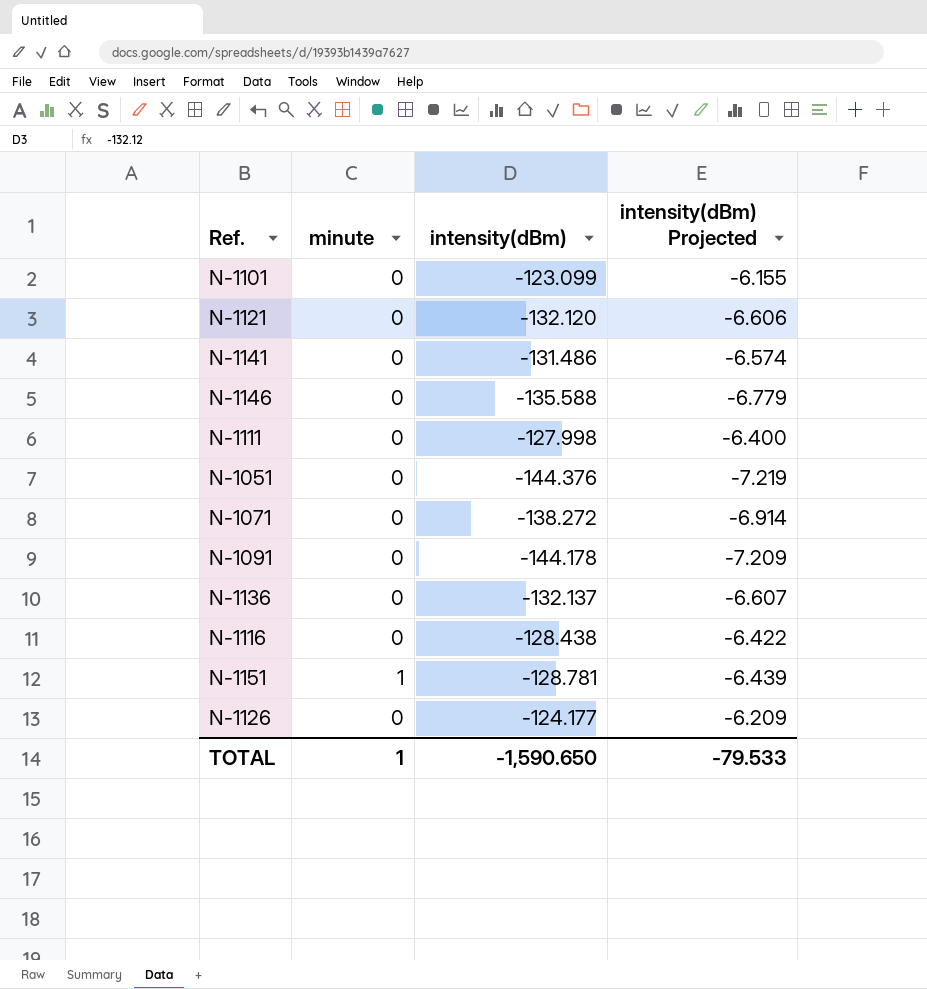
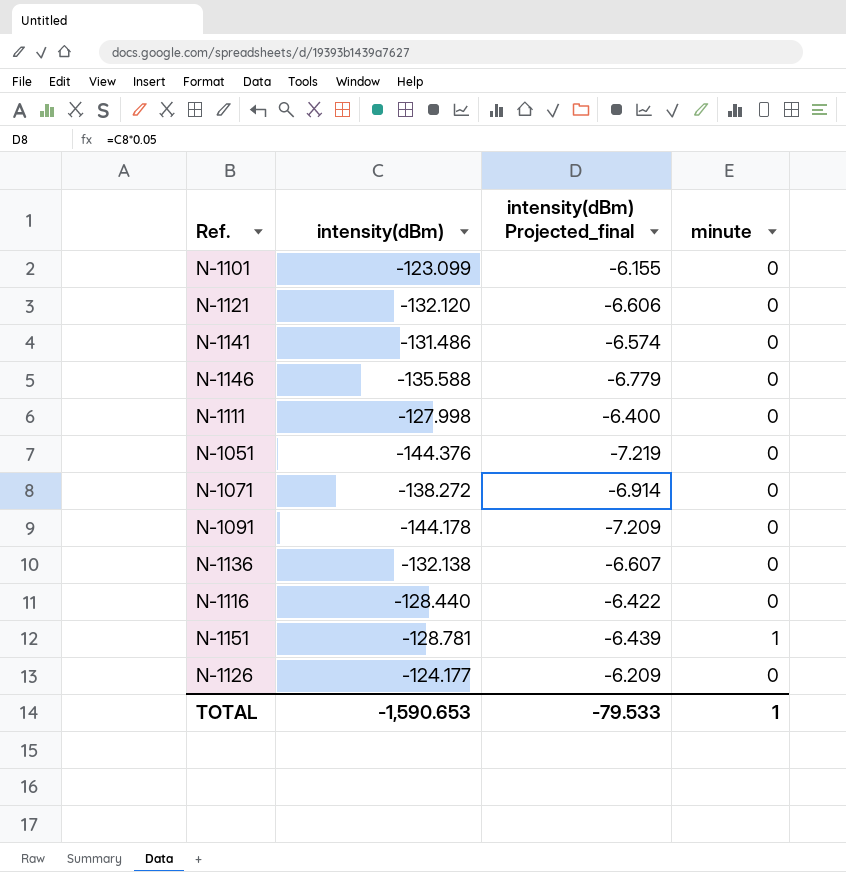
column name: intensity(dBm) Projected -> intensity(dBm) Projected_final
column minute | position: 2 -> 4
N-1136 | intensity(dBm): -132.137 -> -132.138
N-1116 | intensity(dBm): -128.438 -> -128.440
TOTAL | intensity(dBm): -1,590.650 -> -1,590.653

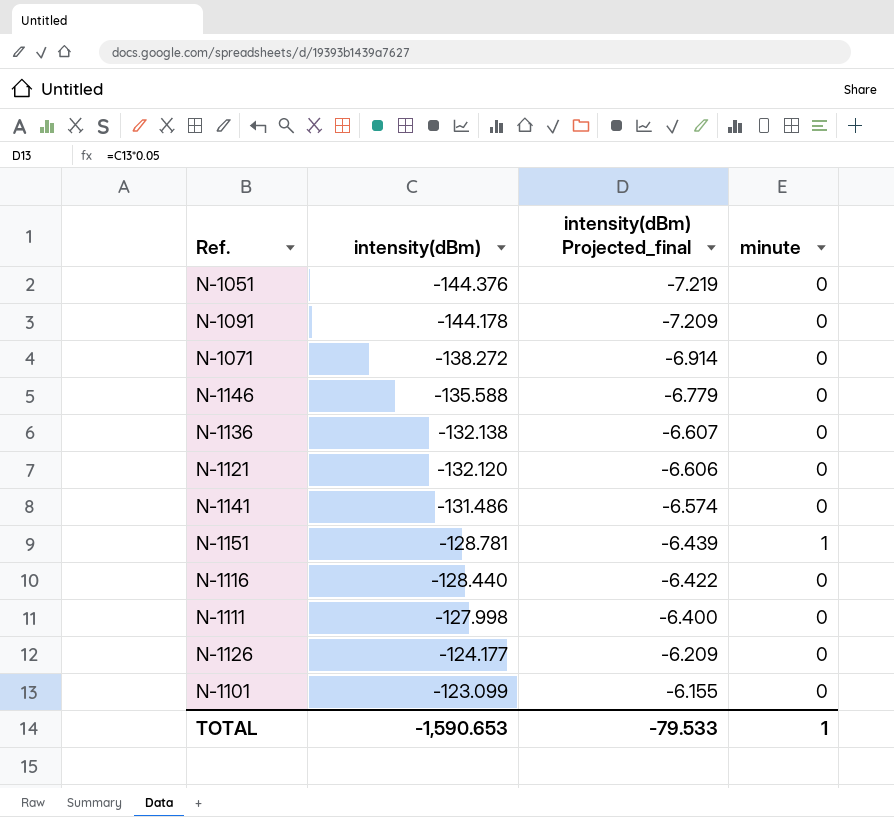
row order: none -> intensity(dBm) ascending

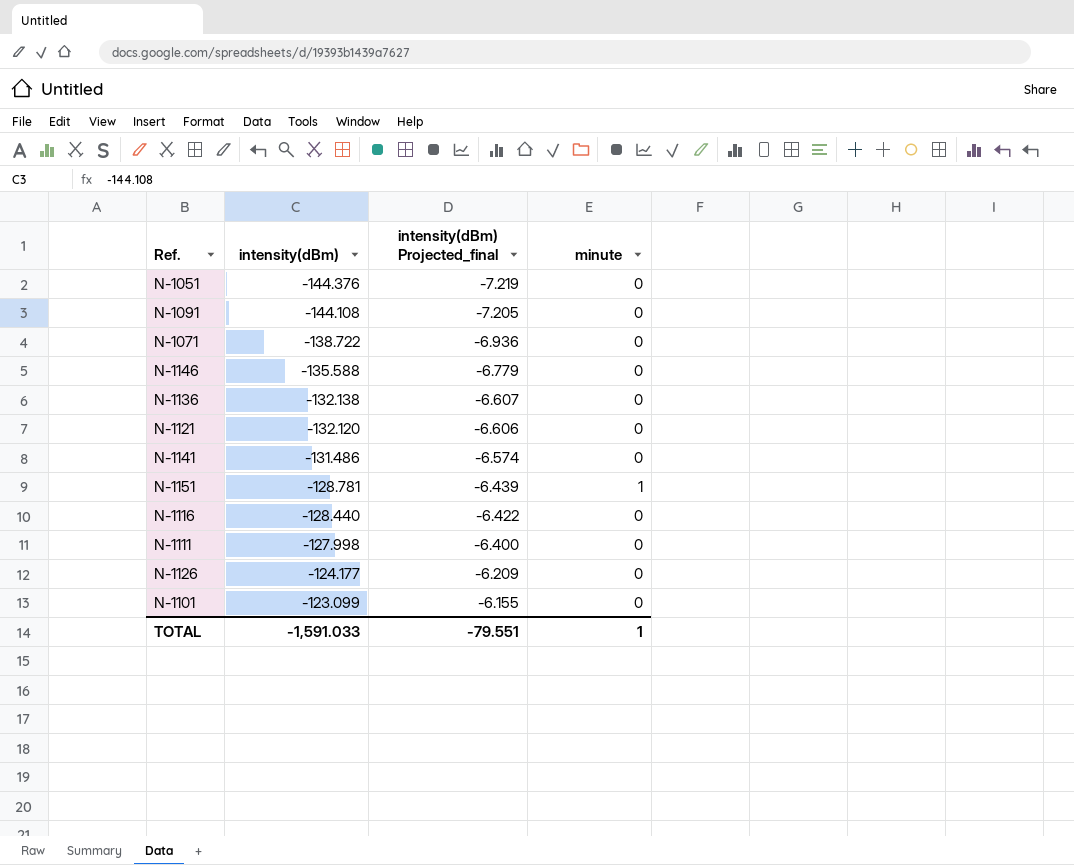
N-1091 | intensity(dBm): -144.178 -> -144.108
N-1091 | intensity(dBm) Projected_final: -7.209 -> -7.205
N-1071 | intensity(dBm): -138.272 -> -138.722
N-1071 | intensity(dBm) Projected_final: -6.914 -> -6.936
TOTAL | intensity(dBm): -1,590.653 -> -1,591.033
TOTAL | intensity(dBm) Projected_final: -79.533 -> -79.551

